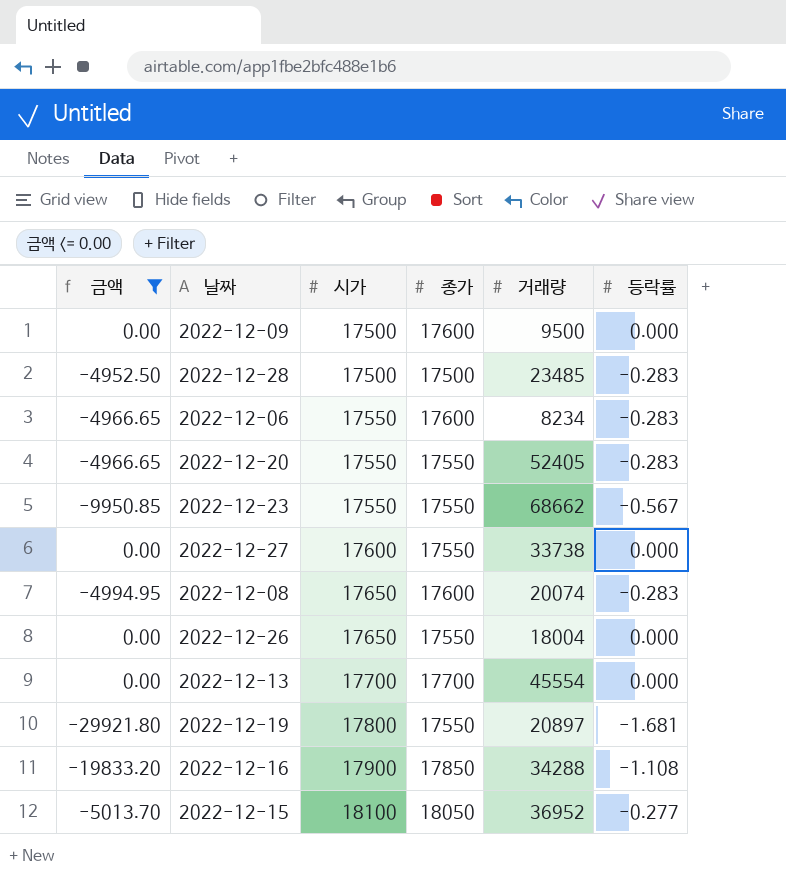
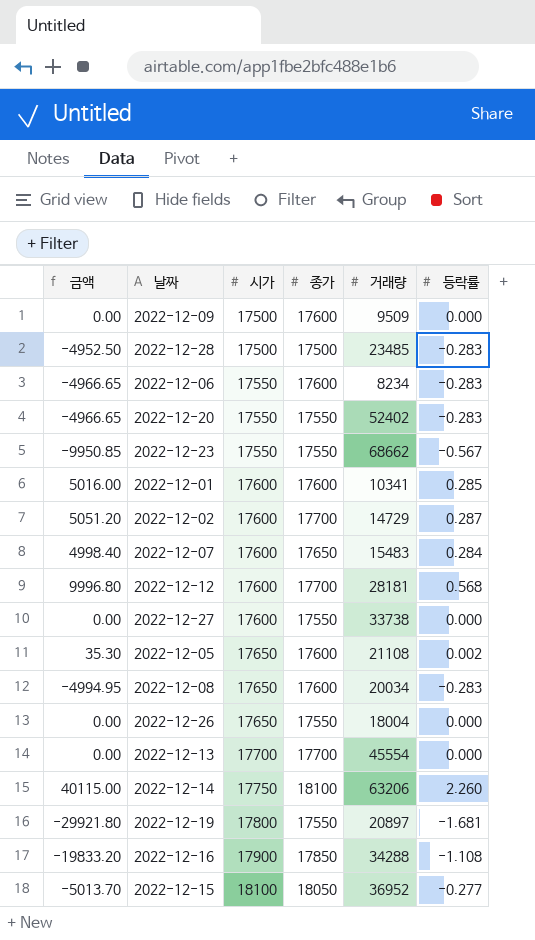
filter: 금액 <= 0.00 -> none
2022-12-09 | 거래량: 9500 -> 9509
2022-12-20 | 거래량: 52405 -> 52402
2022-12-08 | 거래량: 20074 -> 20034

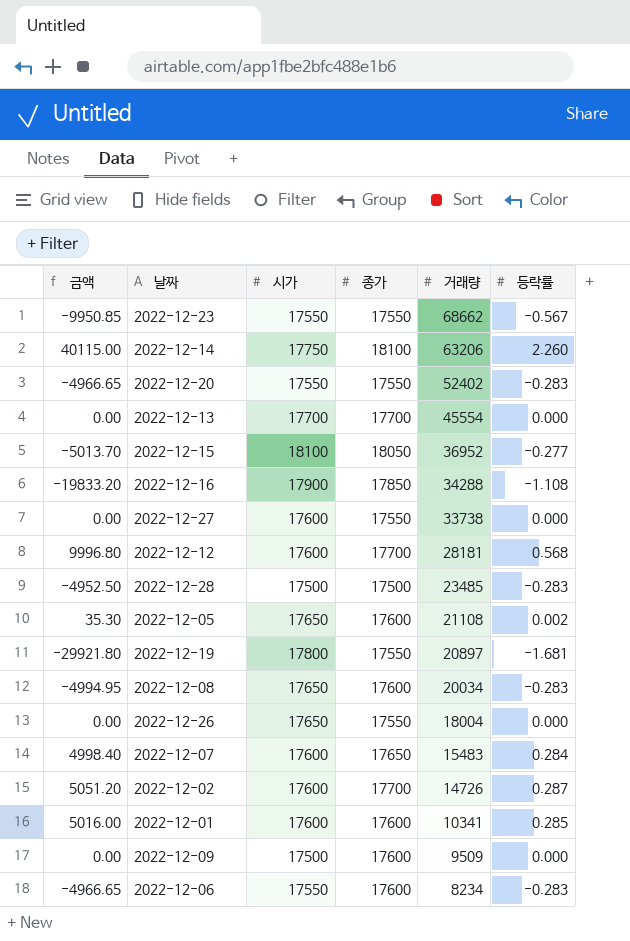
row order: 시가 ascending -> 거래량 descending
2022-12-02 | 거래량: 14729 -> 14726

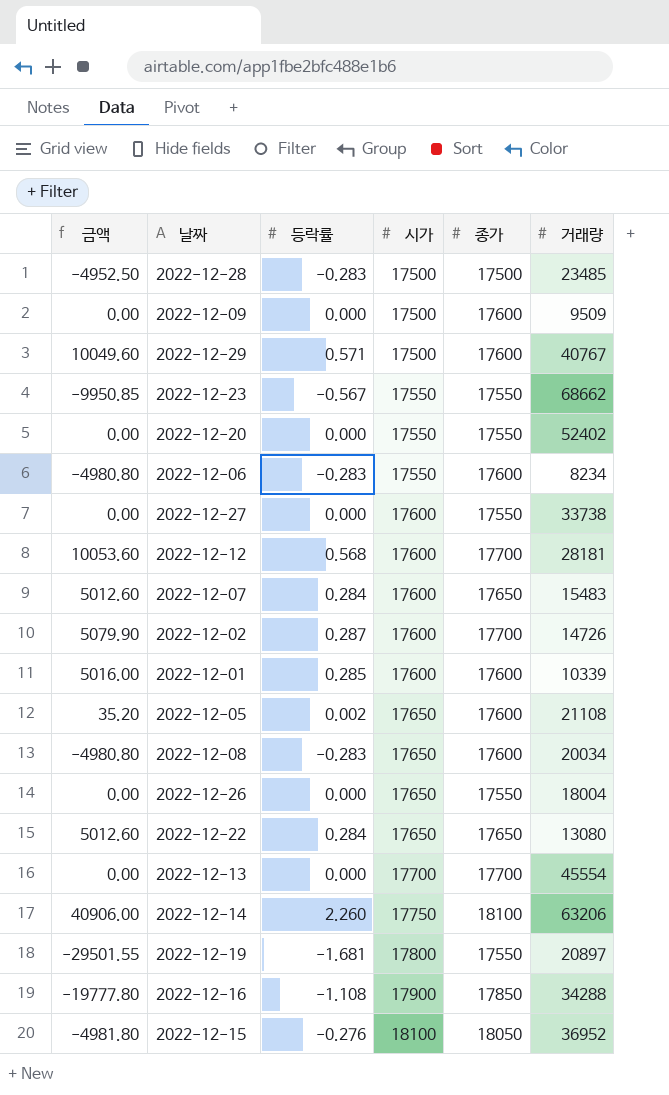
row order: 거래량 descending -> 시가 ascending
column 금액 | formula: [시가] * [등락률] -> [등락률] * [종가]
column 등락률 | position: 6 -> 3
row 2022-12-29: none -> 10049.60 | 0.571 | 17500 | 17600 | 40767
2022-12-20 | 등락률: -0.283 -> 0.000
2022-12-01 | 거래량: 10341 -> 10339
row 2022-12-22: none -> 5012.60 | 0.284 | 17650 | 17650 | 13080
2022-12-15 | 등락률: -0.277 -> -0.276

